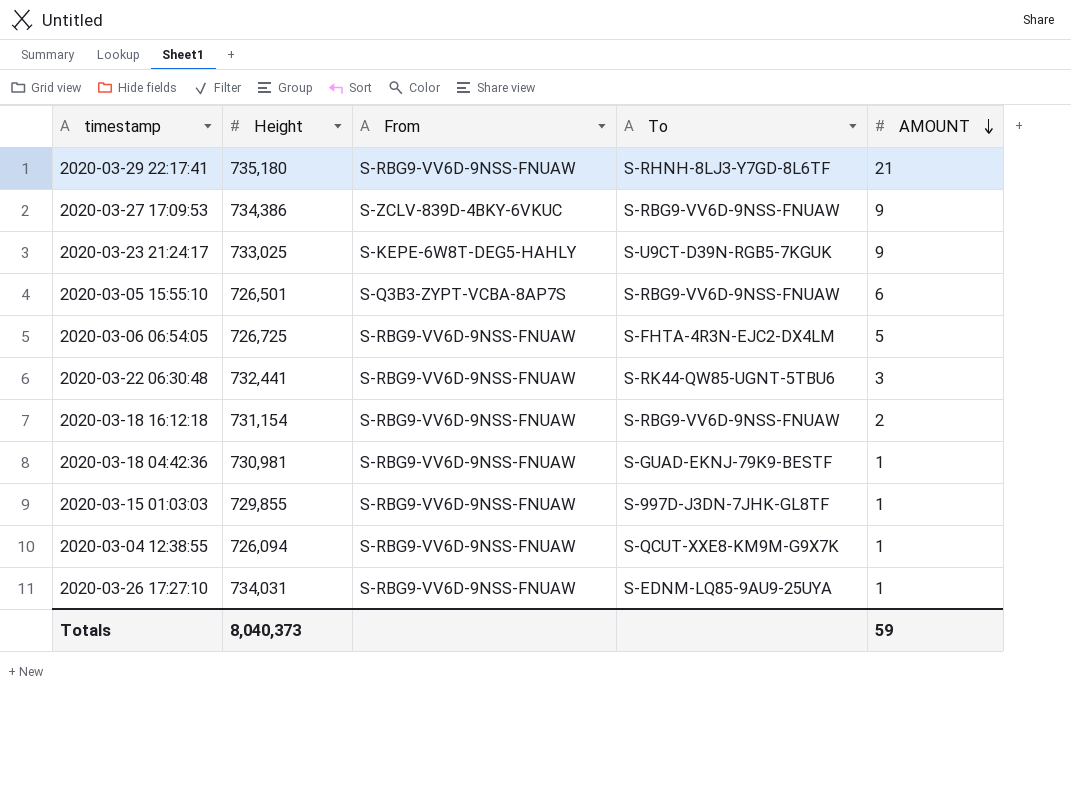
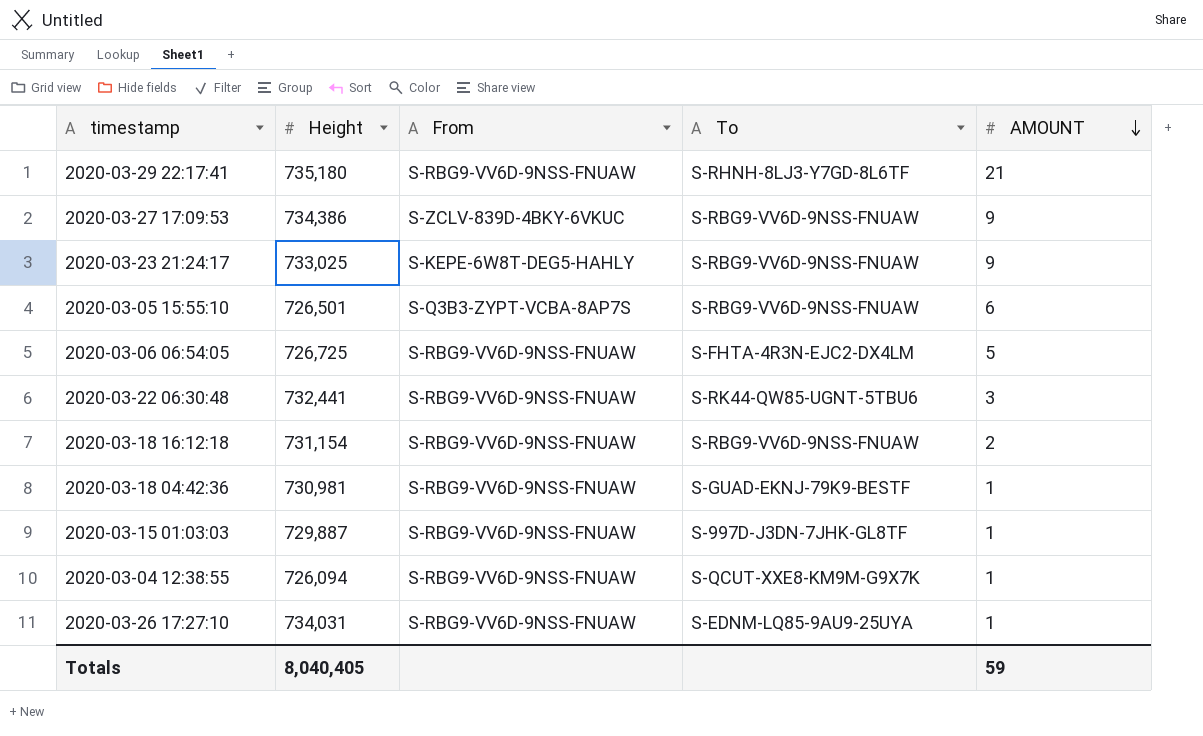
2020-03-23 21:24:17 | To: S-U9CT-D39N-RGB5-7KGUK -> S-RBG9-VV6D-9NSS-FNUAW
2020-03-15 01:03:03 | Height: 729,855 -> 729,887
Totals | Height: 8,040,373 -> 8,040,405

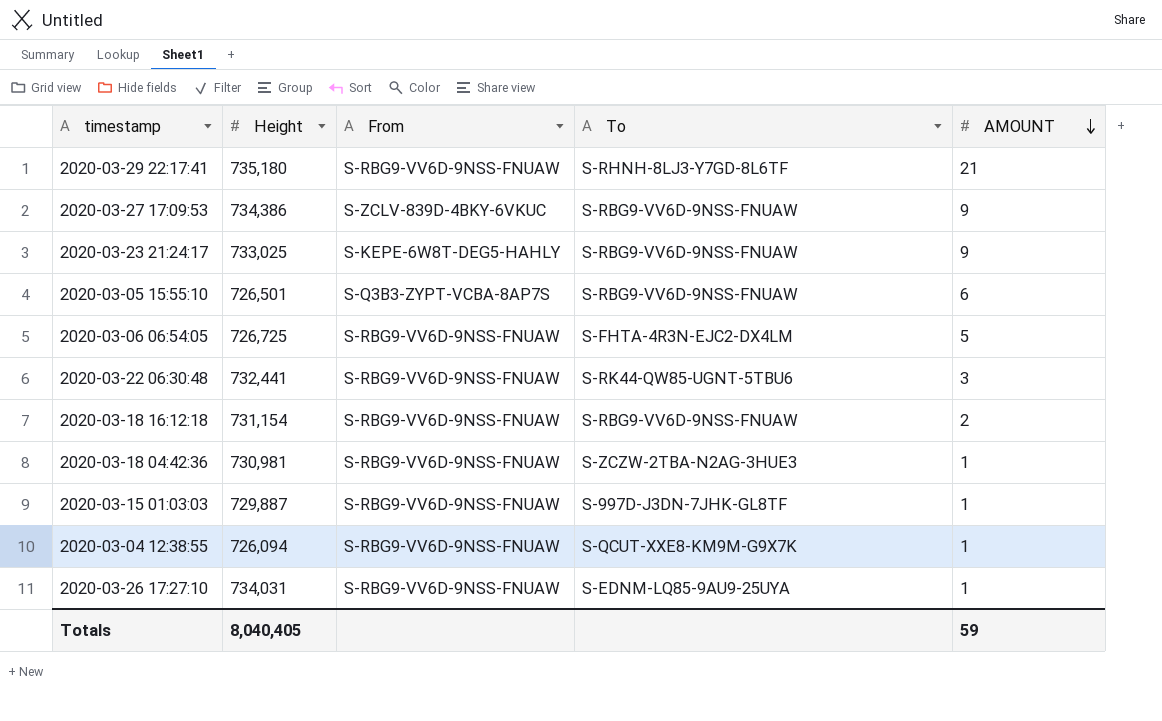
2020-03-18 04:42:36 | To: S-GUAD-EKNJ-79K9-BESTF -> S-ZCZW-2TBA-N2AG-3HUE3

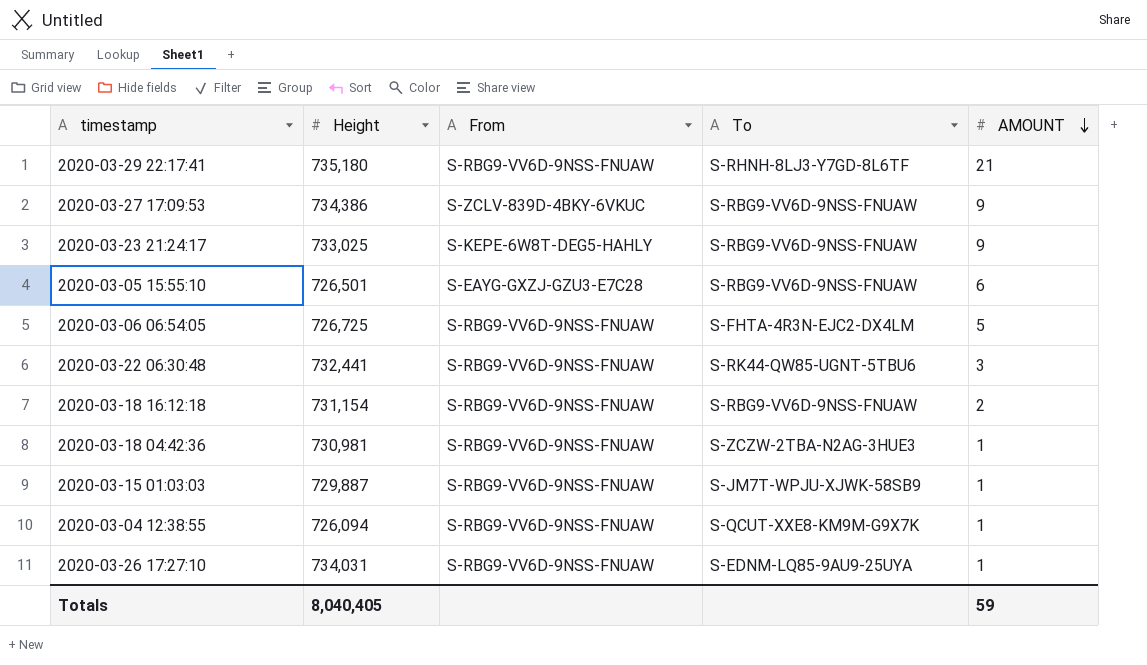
2020-03-05 15:55:10 | From: S-Q3B3-ZYPT-VCBA-8AP7S -> S-EAYG-GXZJ-GZU3-E7C28
2020-03-15 01:03:03 | To: S-997D-J3DN-7JHK-GL8TF -> S-JM7T-WPJU-XJWK-58SB9

